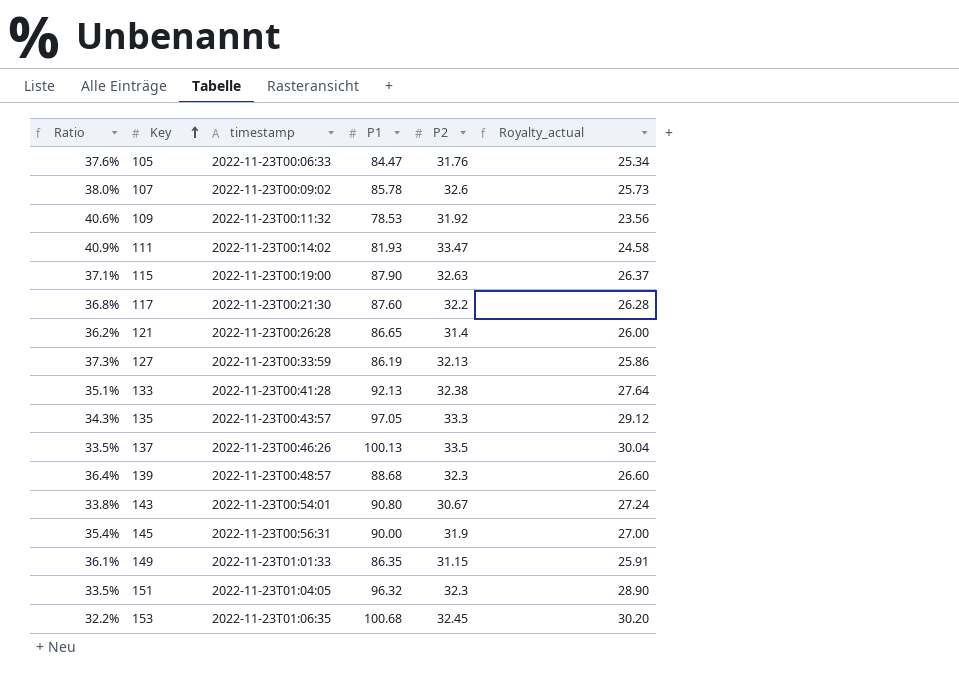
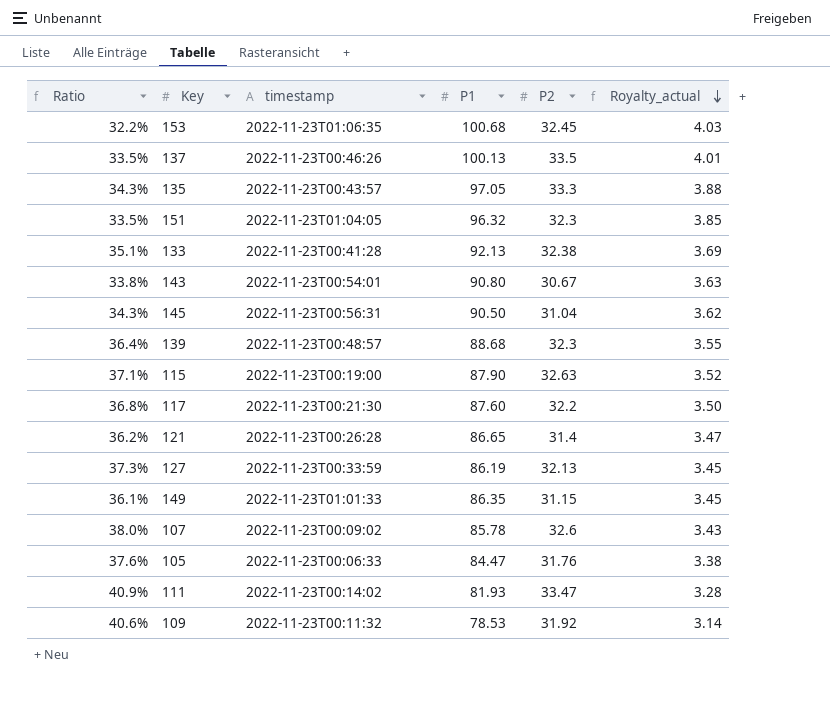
row order: Key ascending -> Royalty_actual descending
column Royalty_actual | formula: [P1] * 0.3 -> [P1] * 0.04
145 | Ratio: 35.4% -> 34.3%
145 | P1: 90.00 -> 90.50
145 | P2: 31.9 -> 31.04

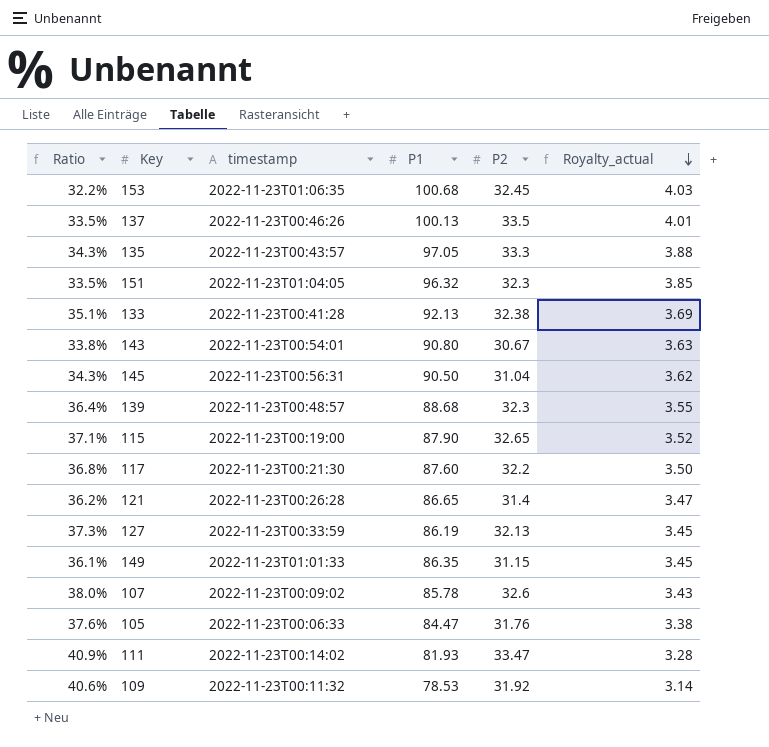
115 | P2: 32.63 -> 32.65

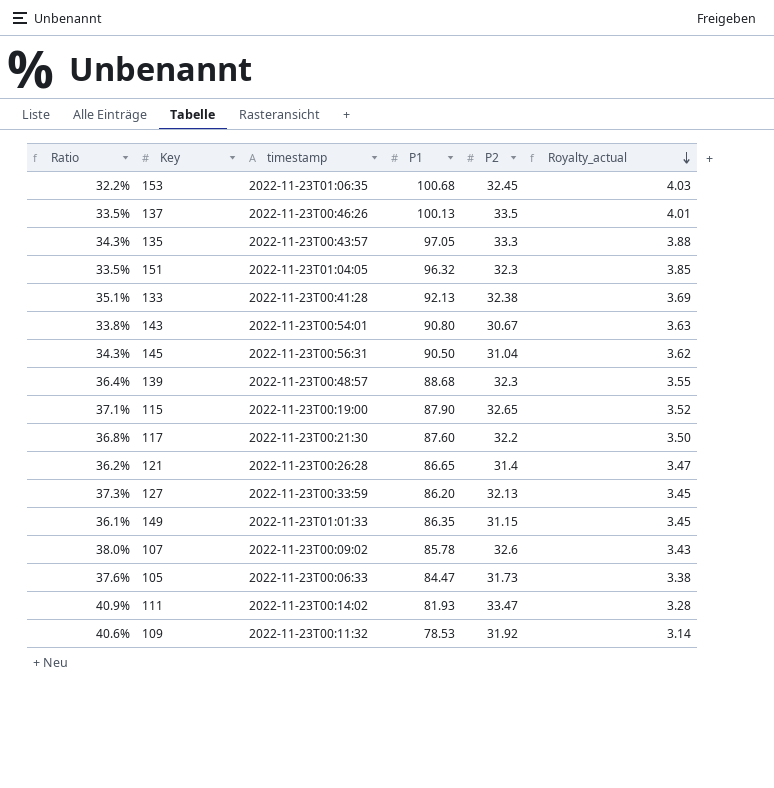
127 | P1: 86.19 -> 86.20
105 | P2: 31.76 -> 31.73

